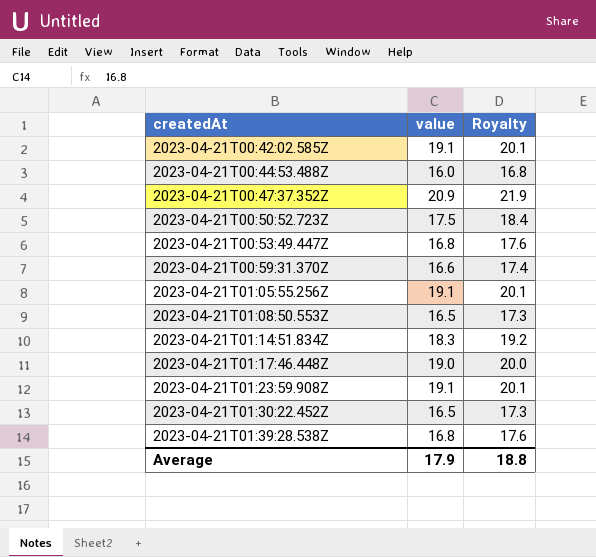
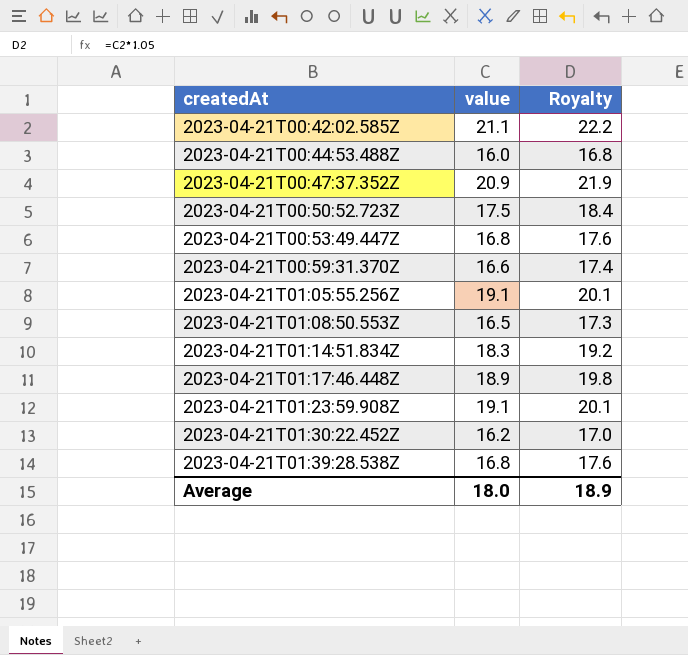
2023-04-21T00:42:02.585Z | value: 19.1 -> 21.1
2023-04-21T00:42:02.585Z | Royalty: 20.1 -> 22.2
2023-04-21T01:17:46.448Z | value: 19.0 -> 18.9
2023-04-21T01:17:46.448Z | Royalty: 20.0 -> 19.8
2023-04-21T01:30:22.452Z | value: 16.5 -> 16.2
2023-04-21T01:30:22.452Z | Royalty: 17.3 -> 17.0
Average | value: 17.9 -> 18.0
Average | Royalty: 18.8 -> 18.9

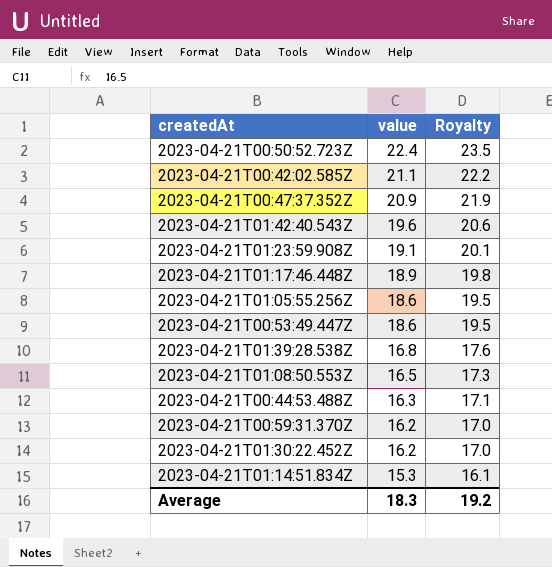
row order: createdAt ascending -> value descending
2023-04-21T00:50:52.723Z | value: 17.5 -> 22.4
2023-04-21T00:50:52.723Z | Royalty: 18.4 -> 23.5
row 2023-04-21T01:42:40.543Z: none -> 19.6 | 20.6
2023-04-21T01:05:55.256Z | value: 19.1 -> 18.6
2023-04-21T01:05:55.256Z | Royalty: 20.1 -> 19.5
2023-04-21T00:53:49.447Z | value: 16.8 -> 18.6
2023-04-21T00:53:49.447Z | Royalty: 17.6 -> 19.5
2023-04-21T00:44:53.488Z | value: 16.0 -> 16.3
2023-04-21T00:44:53.488Z | Royalty: 16.8 -> 17.1
2023-04-21T00:59:31.370Z | value: 16.6 -> 16.2
2023-04-21T00:59:31.370Z | Royalty: 17.4 -> 17.0
2023-04-21T01:14:51.834Z | value: 18.3 -> 15.3
2023-04-21T01:14:51.834Z | Royalty: 19.2 -> 16.1
Average | value: 18.0 -> 18.3
Average | Royalty: 18.9 -> 19.2

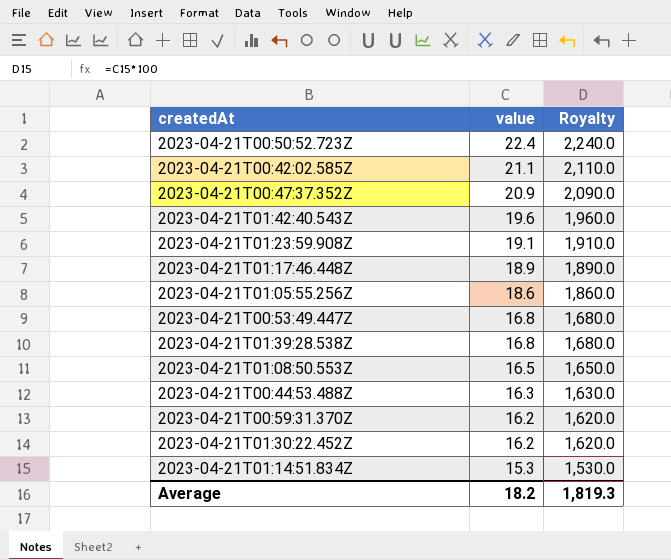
column Royalty | formula: [value] * 1.05 -> [value] * 100
2023-04-21T00:53:49.447Z | value: 18.6 -> 16.8
Average | value: 18.3 -> 18.2
Average | Royalty: 19.2 -> 1,819.3

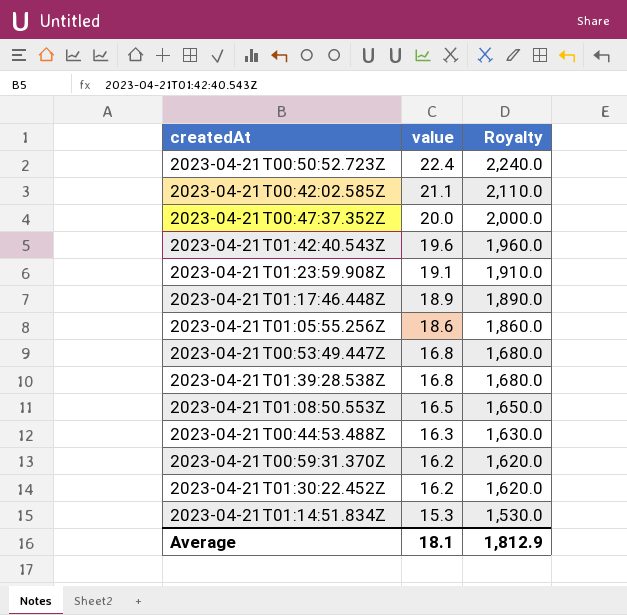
2023-04-21T00:47:37.352Z | value: 20.9 -> 20.0
2023-04-21T00:47:37.352Z | Royalty: 2,090.0 -> 2,000.0
Average | value: 18.2 -> 18.1
Average | Royalty: 1,819.3 -> 1,812.9

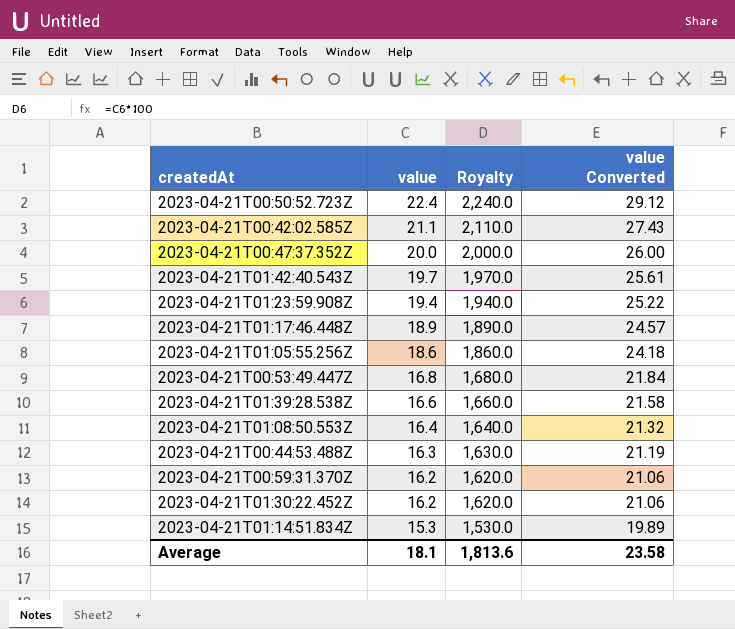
column value Converted | formula: none -> [value] * 1.3
2023-04-21T01:42:40.543Z | value: 19.6 -> 19.7
2023-04-21T01:42:40.543Z | Royalty: 1,960.0 -> 1,970.0
2023-04-21T01:23:59.908Z | value: 19.1 -> 19.4
2023-04-21T01:23:59.908Z | Royalty: 1,910.0 -> 1,940.0
2023-04-21T01:39:28.538Z | value: 16.8 -> 16.6
2023-04-21T01:39:28.538Z | Royalty: 1,680.0 -> 1,660.0
2023-04-21T01:08:50.553Z | value: 16.5 -> 16.4
2023-04-21T01:08:50.553Z | Royalty: 1,650.0 -> 1,640.0
Average | Royalty: 1,812.9 -> 1,813.6

